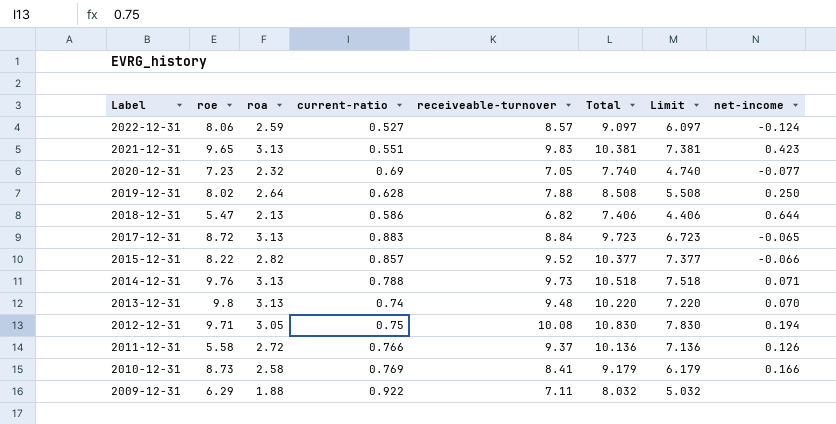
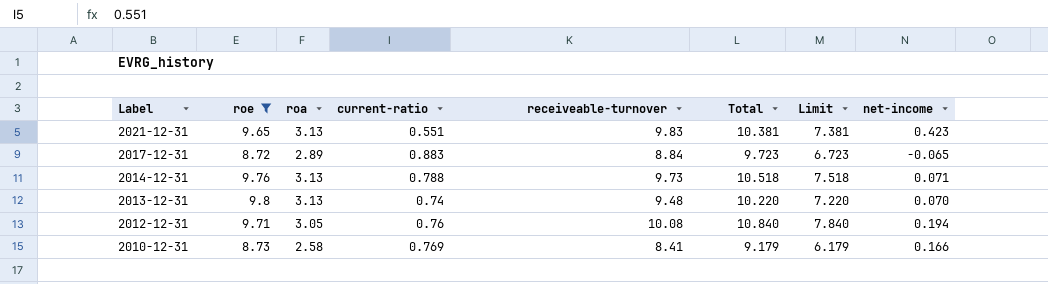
filter: none -> roe >= 8.72
2017-12-31 | roa: 3.13 -> 2.89
2012-12-31 | current-ratio: 0.75 -> 0.76
2012-12-31 | Total: 10.830 -> 10.840
2012-12-31 | Limit: 7.830 -> 7.840

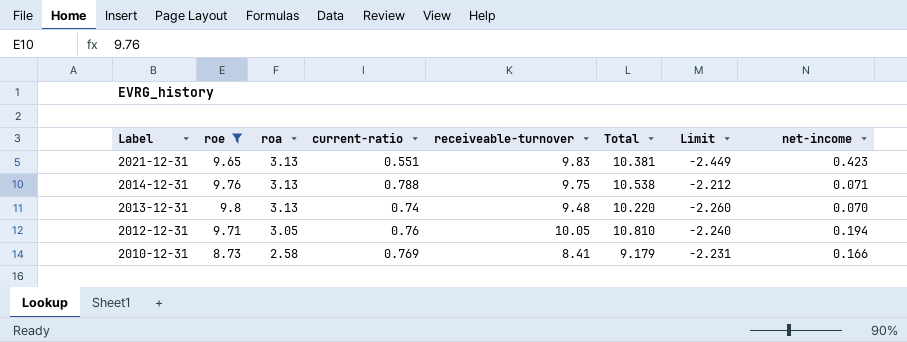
column Limit | formula: [Total] - 3 -> [current-ratio] - 3
row 2017-12-31: 8.72 | 2.89 | 0.883 | 8.84 | 9.723 | 6.723 | -0.065 -> none
2014-12-31 | receiveable-turnover: 9.73 -> 9.75
2014-12-31 | Total: 10.518 -> 10.538
2012-12-31 | receiveable-turnover: 10.08 -> 10.05
2012-12-31 | Total: 10.840 -> 10.810

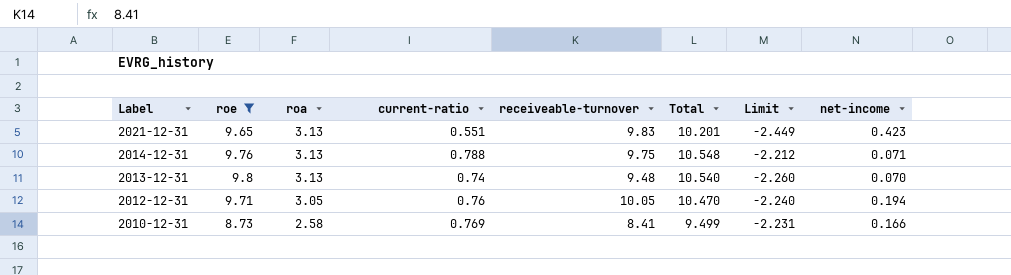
column Total | formula: [current-ratio] + [receiveable-turnover] -> [roe] + [current-ratio]

